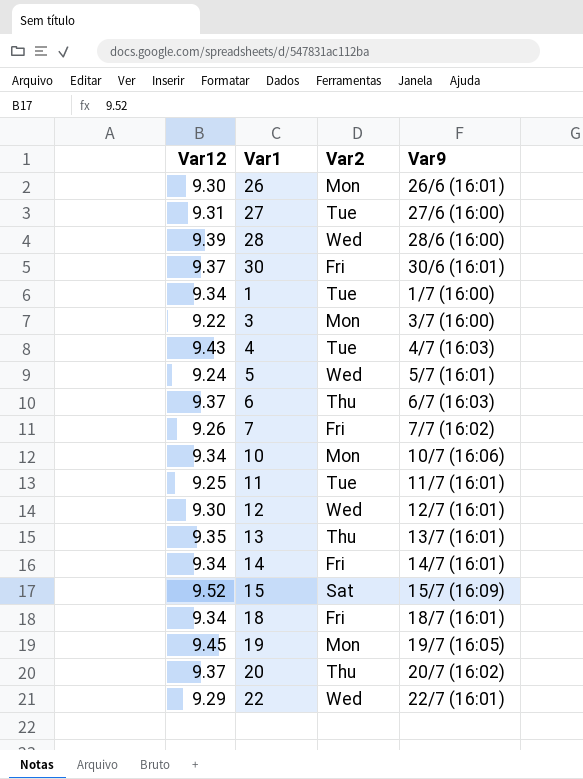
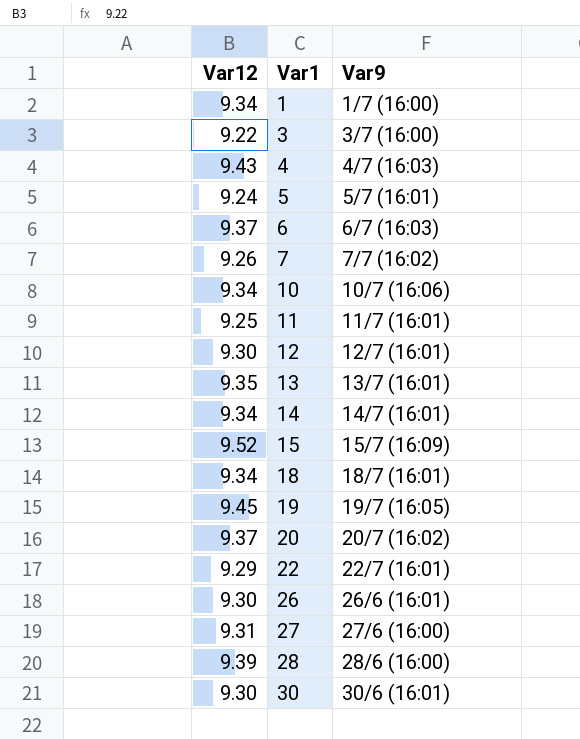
row order: none -> Var1 ascending
column Var2 | position: 3 -> none
30 | Var12: 9.37 -> 9.30

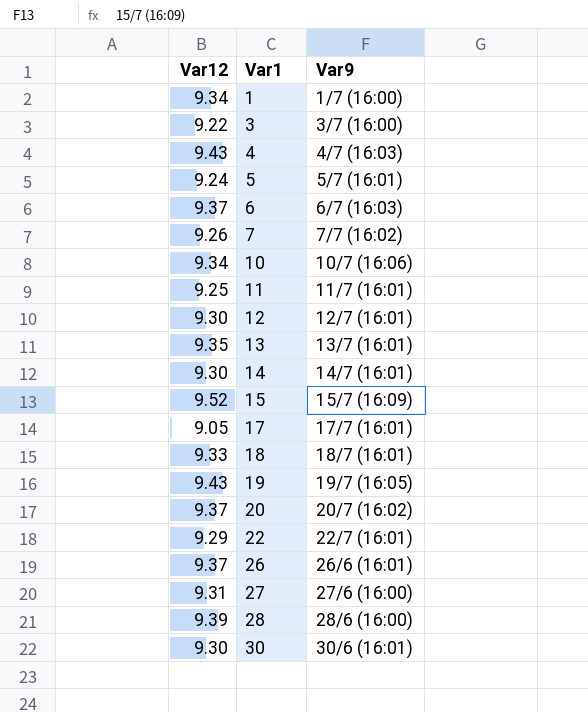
14 | Var12: 9.34 -> 9.30
row 17: none -> 9.05 | 17/7 (16:01)
18 | Var12: 9.34 -> 9.33
19 | Var12: 9.45 -> 9.43
26 | Var12: 9.30 -> 9.37

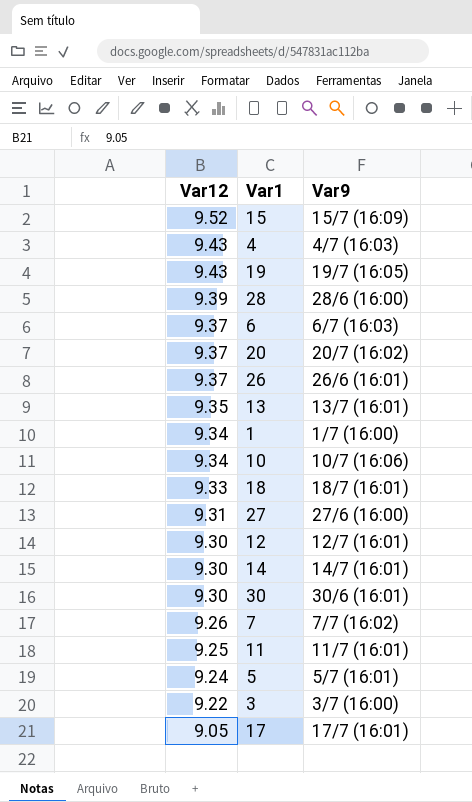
row order: Var1 ascending -> Var12 descending
row 22: 9.29 | 22/7 (16:01) -> none

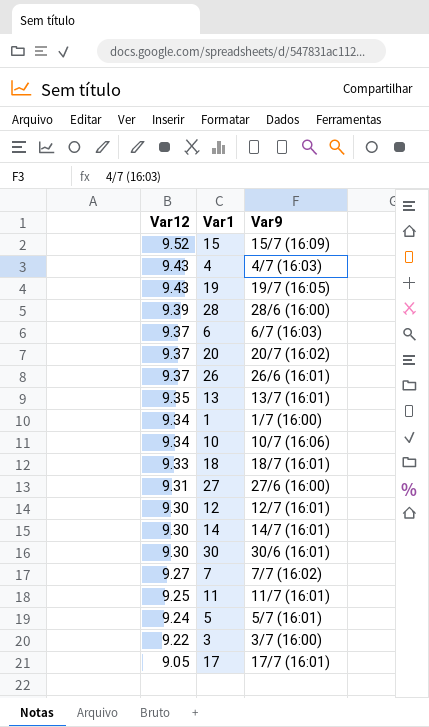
7 | Var12: 9.26 -> 9.27

